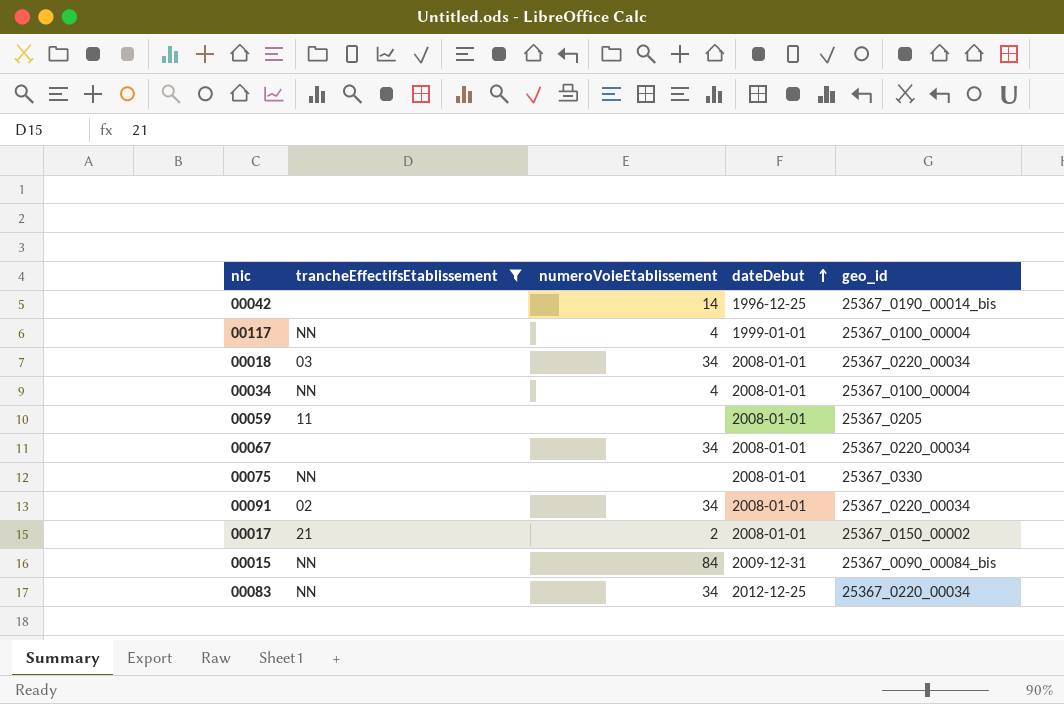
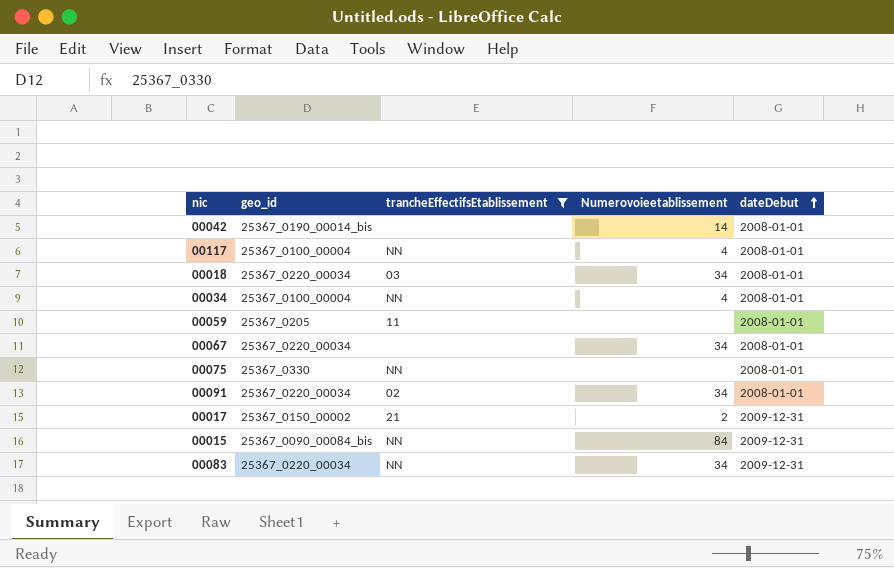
column geo_id | position: 5 -> 2
column name: numeroVoieEtablissement -> Numerovoieetablissement
00042 | dateDebut: 1996-12-25 -> 2008-01-01
00117 | dateDebut: 1999-01-01 -> 2008-01-01
00017 | dateDebut: 2008-01-01 -> 2009-12-31
00083 | dateDebut: 2012-12-25 -> 2009-12-31

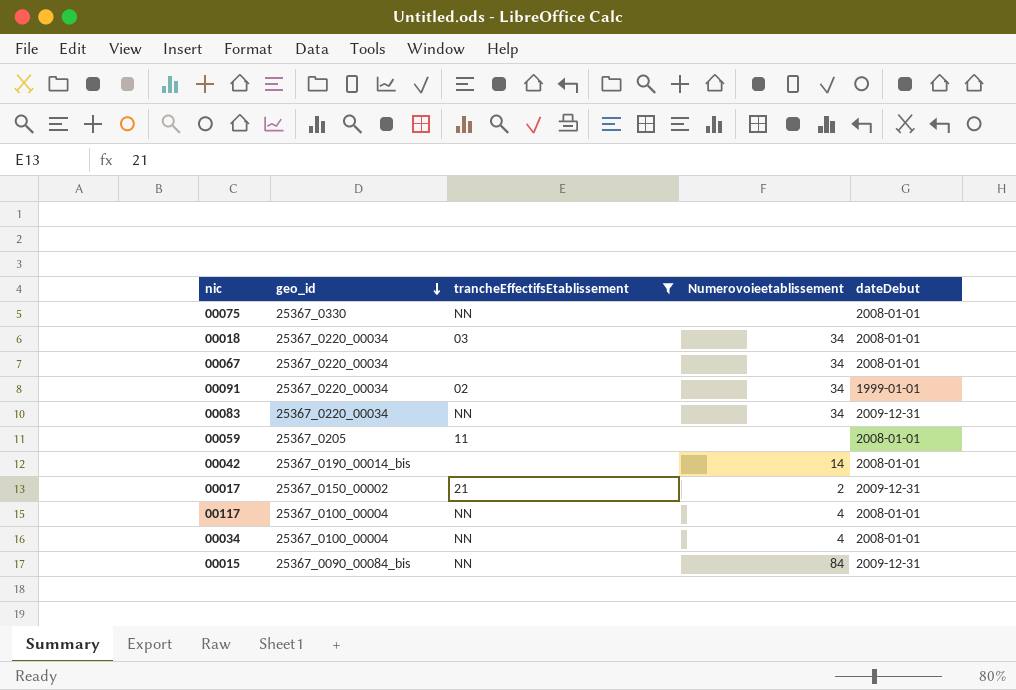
row order: dateDebut ascending -> geo_id descending
00091 | dateDebut: 2008-01-01 -> 1999-01-01

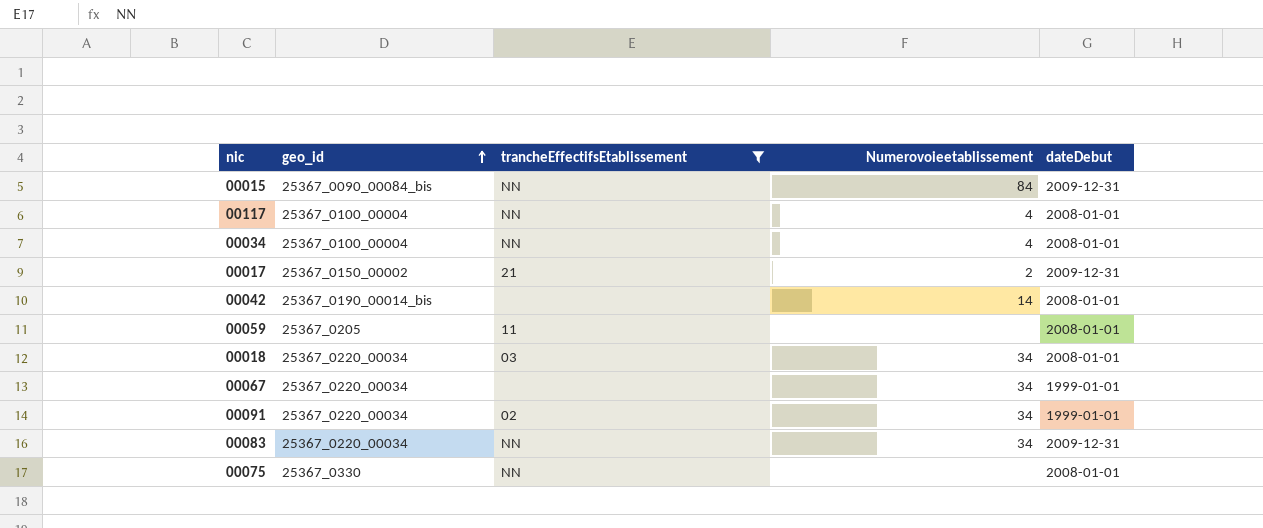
row order: geo_id descending -> geo_id ascending
00067 | dateDebut: 2008-01-01 -> 1999-01-01

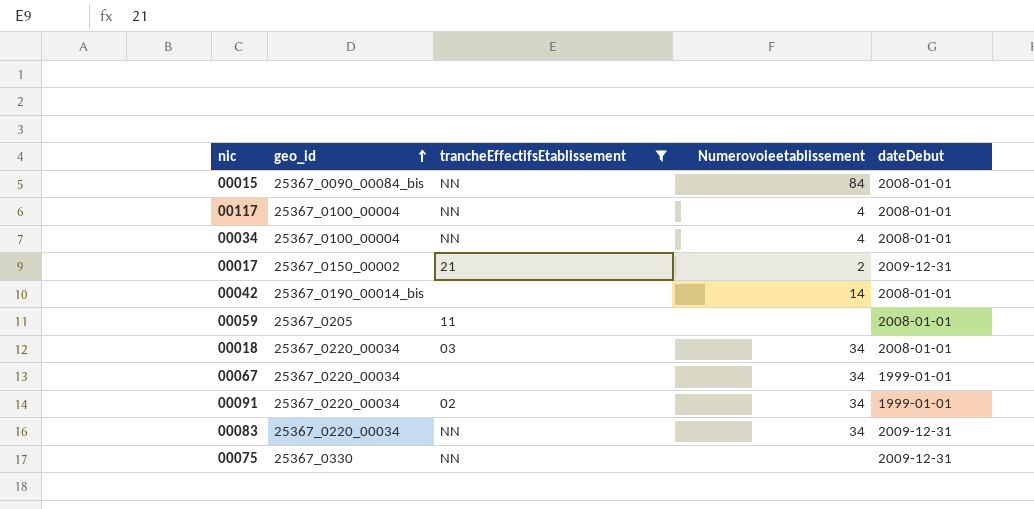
00015 | dateDebut: 2009-12-31 -> 2008-01-01
00075 | dateDebut: 2008-01-01 -> 2009-12-31

